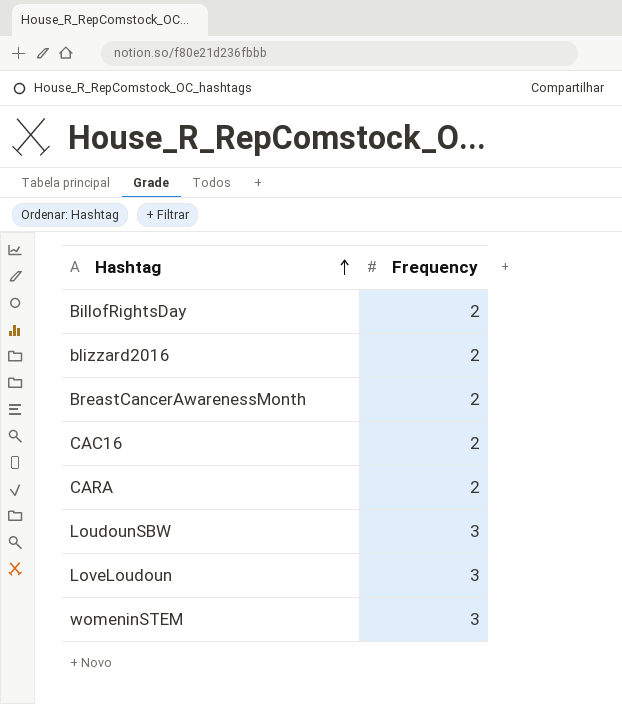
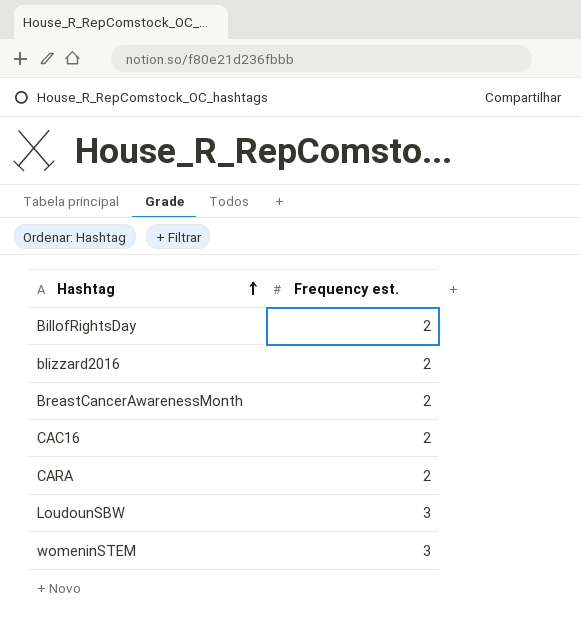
column name: Frequency -> Frequency est.
row LoveLoudoun: 3 -> none

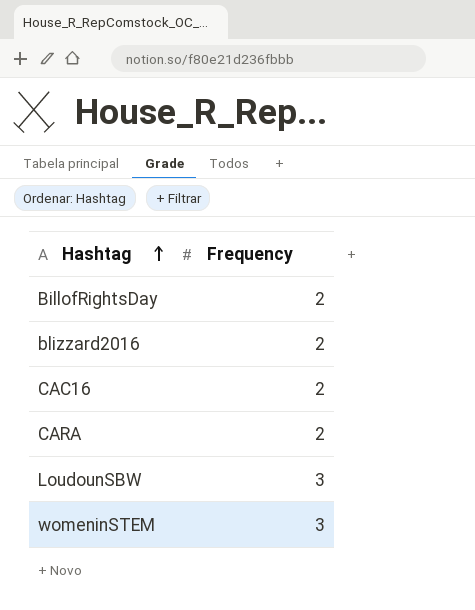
column name: Frequency est. -> Frequency
row BreastCancerAwarenessMonth: 2 -> none

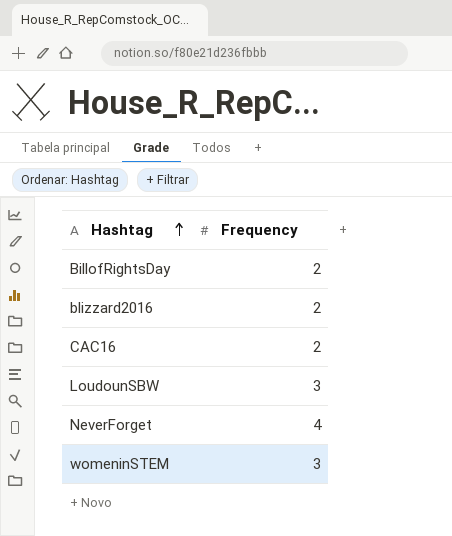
row CARA: 2 -> none
row NeverForget: none -> 4

